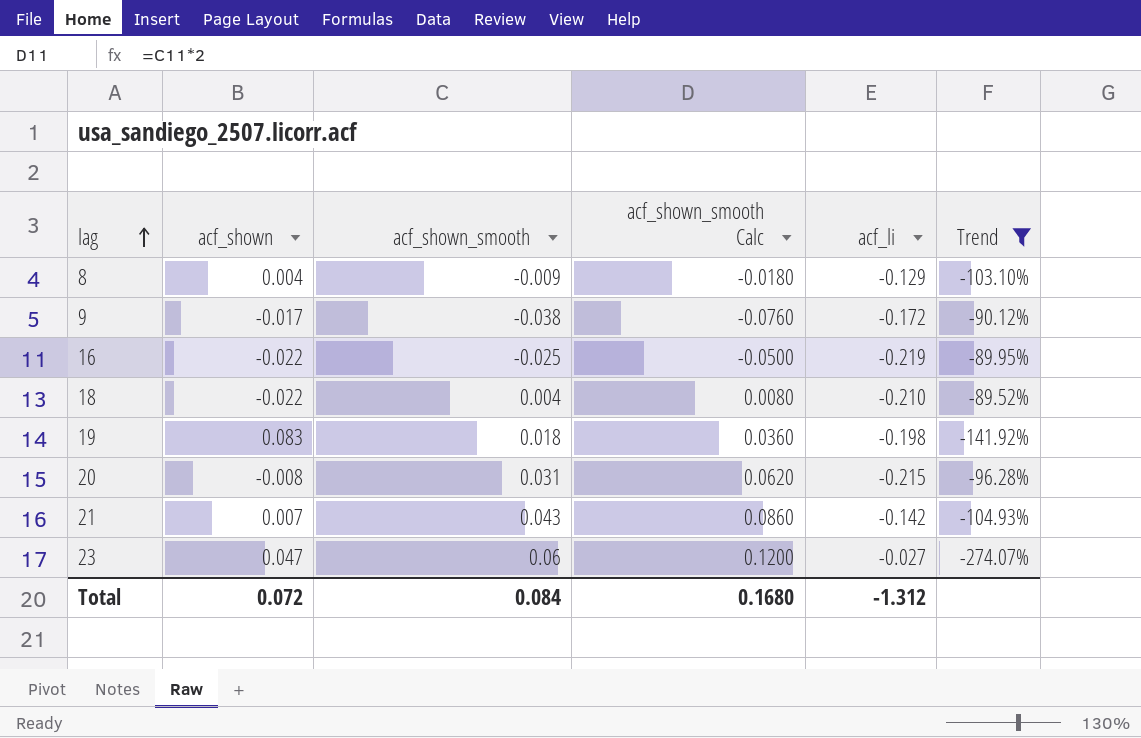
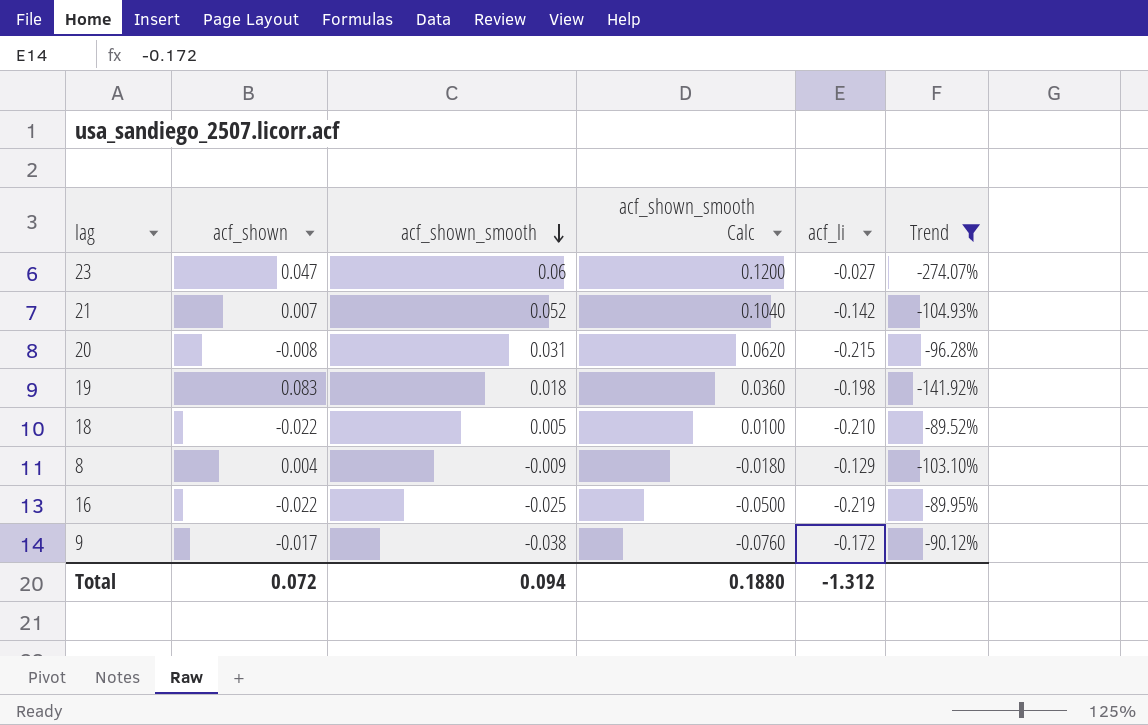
row order: lag ascending -> acf_shown_smooth descending
21 | acf_shown_smooth: 0.043 -> 0.052
21 | acf_shown_smooth Calc: 0.0860 -> 0.1040
18 | acf_shown_smooth: 0.004 -> 0.005
18 | acf_shown_smooth Calc: 0.0080 -> 0.0100
Total | acf_shown_smooth: 0.084 -> 0.094
Total | acf_shown_smooth Calc: 0.1680 -> 0.1880

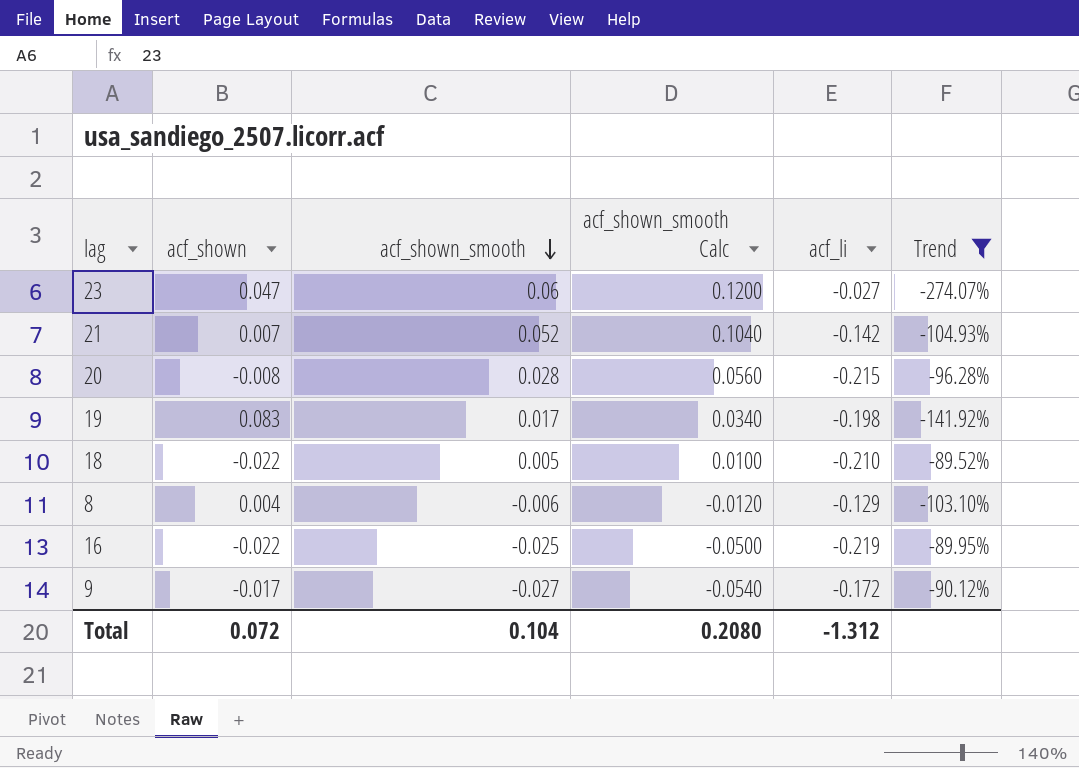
20 | acf_shown_smooth: 0.031 -> 0.028
20 | acf_shown_smooth Calc: 0.0620 -> 0.0560
19 | acf_shown_smooth: 0.018 -> 0.017
19 | acf_shown_smooth Calc: 0.0360 -> 0.0340
8 | acf_shown_smooth: -0.009 -> -0.006
8 | acf_shown_smooth Calc: -0.0180 -> -0.0120
9 | acf_shown_smooth: -0.038 -> -0.027
9 | acf_shown_smooth Calc: -0.0760 -> -0.0540
Total | acf_shown_smooth: 0.094 -> 0.104
Total | acf_shown_smooth Calc: 0.1880 -> 0.2080

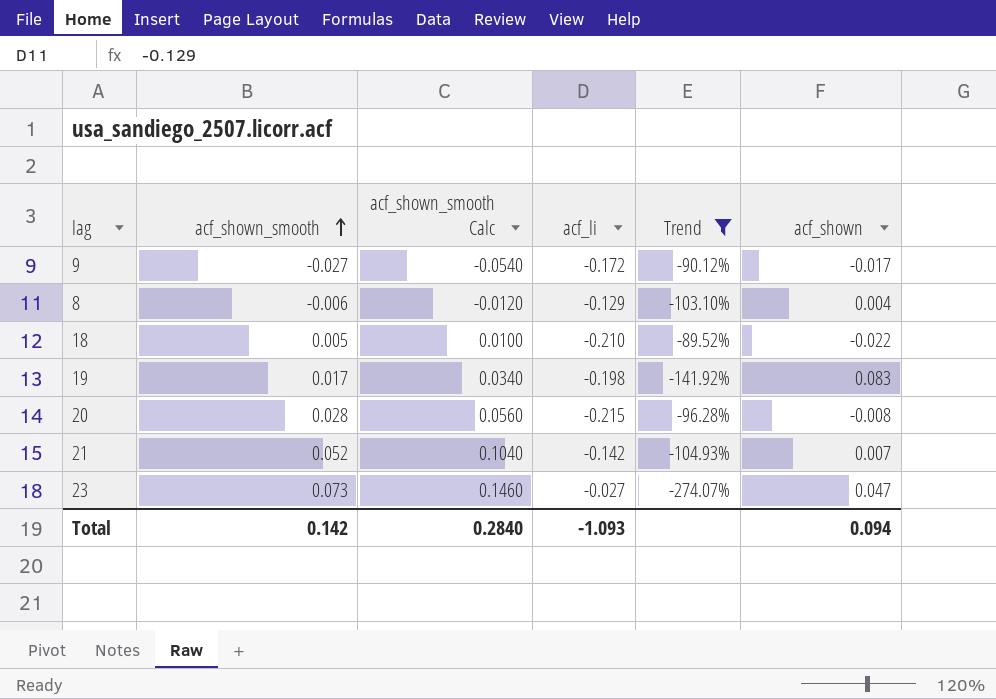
row order: acf_shown_smooth descending -> acf_shown_smooth ascending
column acf_shown | position: 2 -> 6
row 16: -0.022 | -0.025 | -0.0500 | -0.219 | -89.95% -> none
23 | acf_shown_smooth: 0.06 -> 0.073
23 | acf_shown_smooth Calc: 0.1200 -> 0.1460
Total | acf_shown_smooth: 0.104 -> 0.142
Total | acf_shown_smooth Calc: 0.2080 -> 0.2840
Total | acf_li: -1.312 -> -1.093
Total | acf_shown: 0.072 -> 0.094

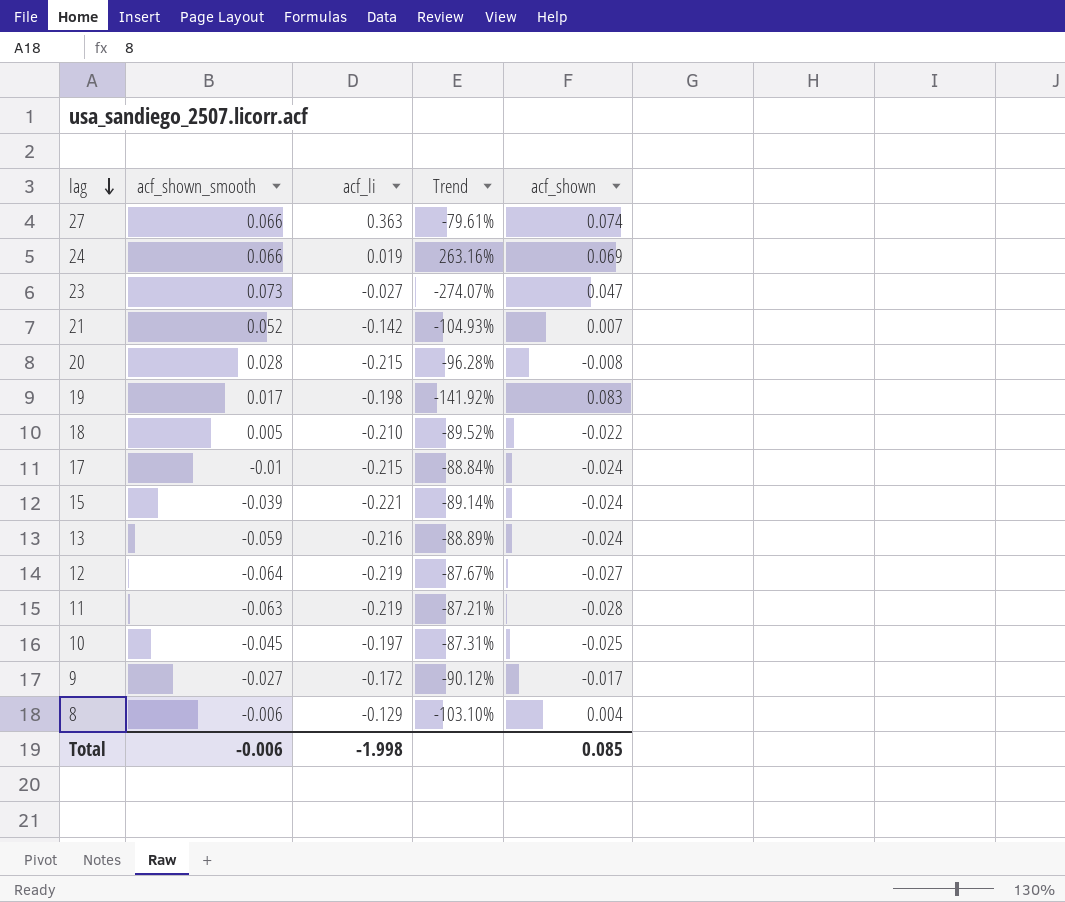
filter: Trend <= -89.52% -> none
row order: acf_shown_smooth ascending -> lag descending
column acf_shown_smooth Calc | formula: [acf_shown_smooth] * 2 -> none
Total | acf_shown_smooth: 0.142 -> -0.006
Total | acf_li: -1.093 -> -1.998
Total | acf_shown: 0.094 -> 0.085

